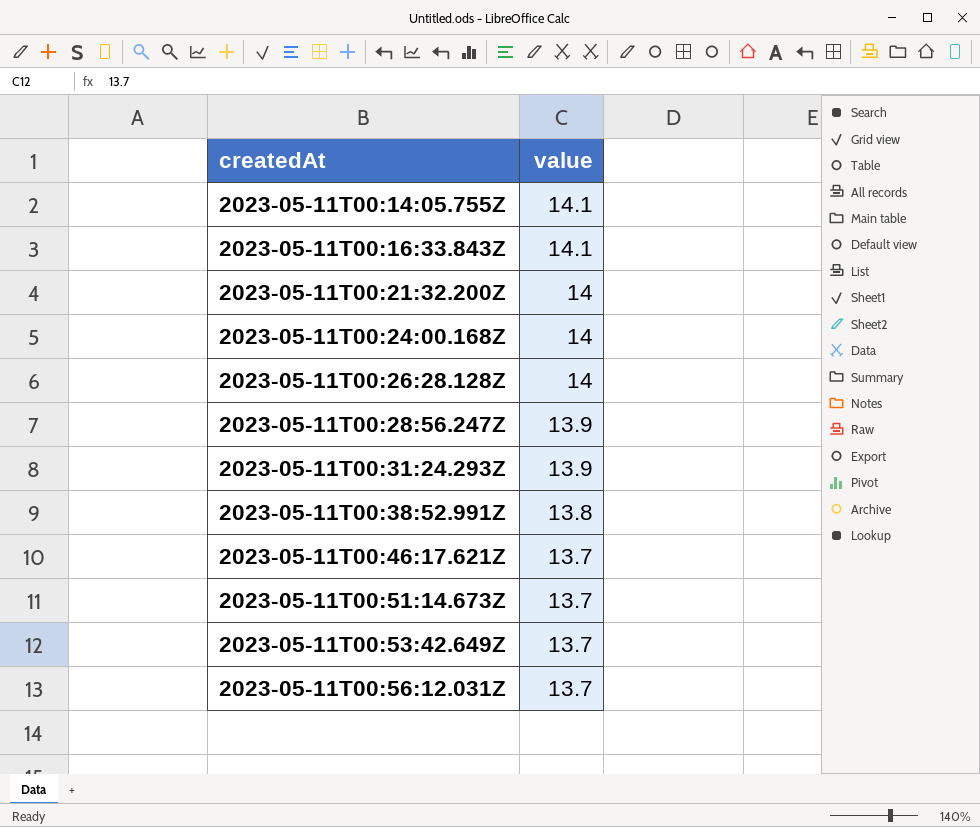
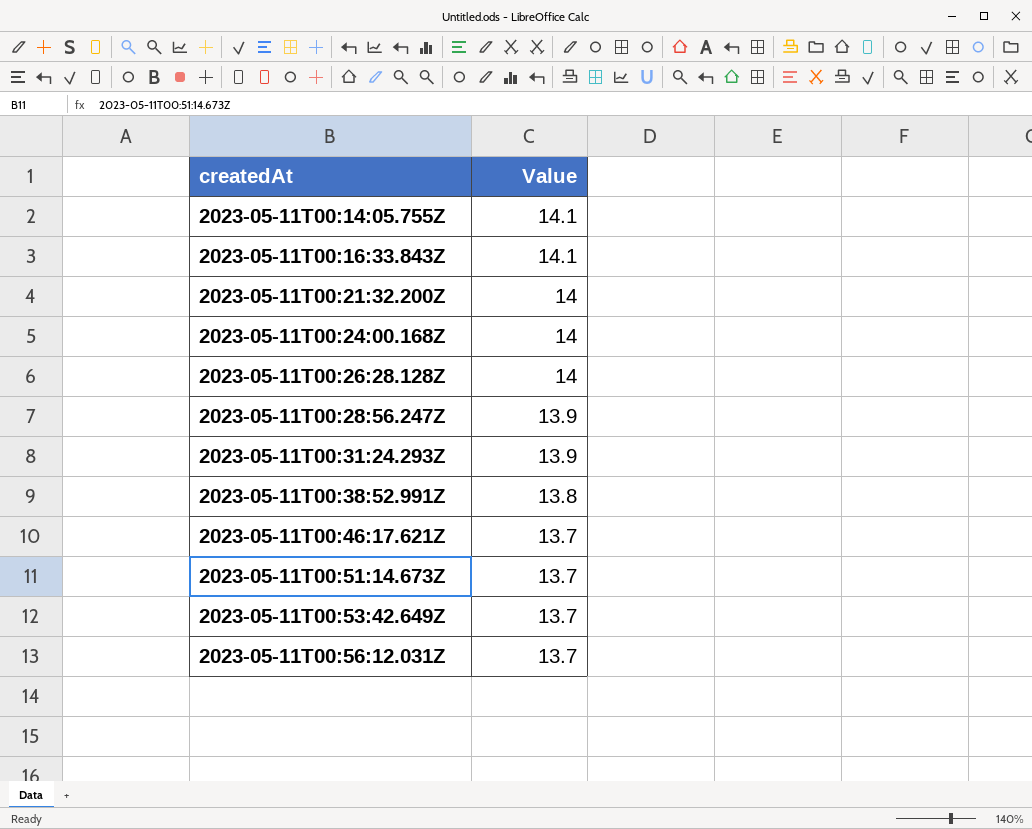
column name: value -> Value

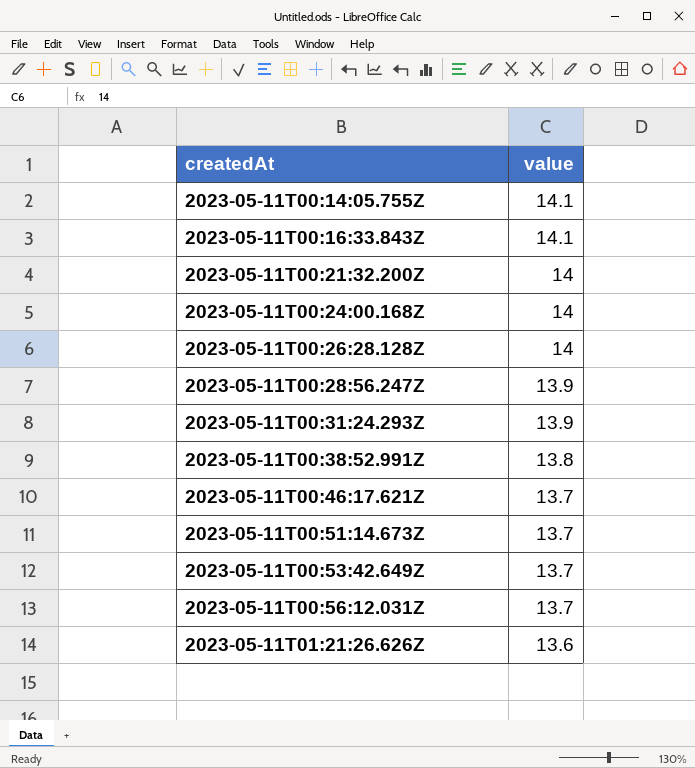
column name: Value -> value
row 2023-05-11T01:21:26.626Z: none -> 13.6

